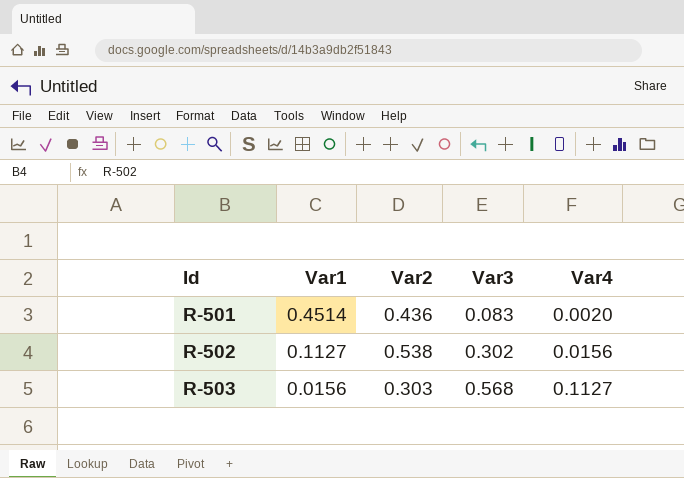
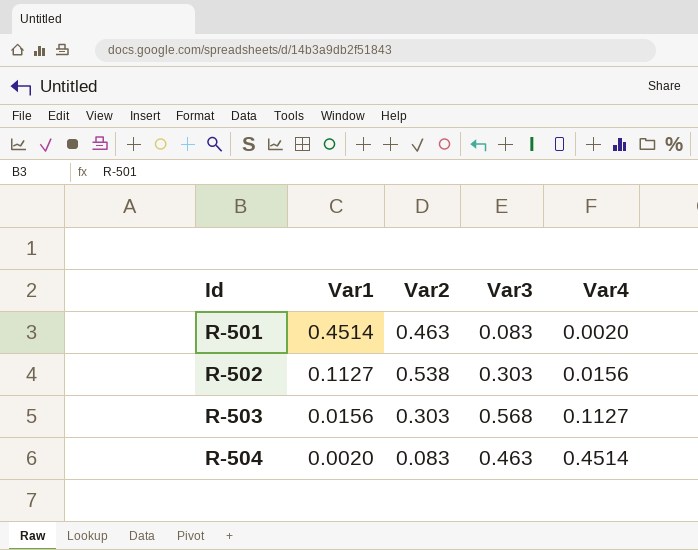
R-501 | Var2: 0.436 -> 0.463
R-502 | Var3: 0.302 -> 0.303
row R-504: none -> 0.0020 | 0.083 | 0.463 | 0.4514

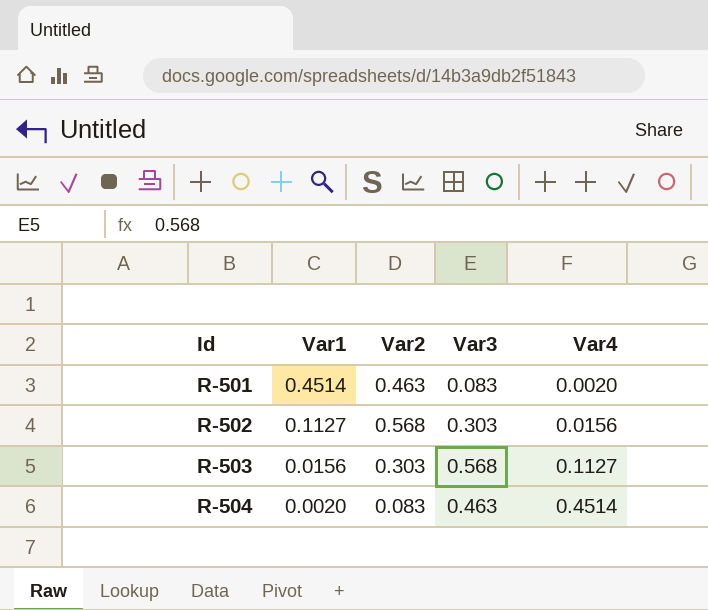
R-502 | Var2: 0.538 -> 0.568

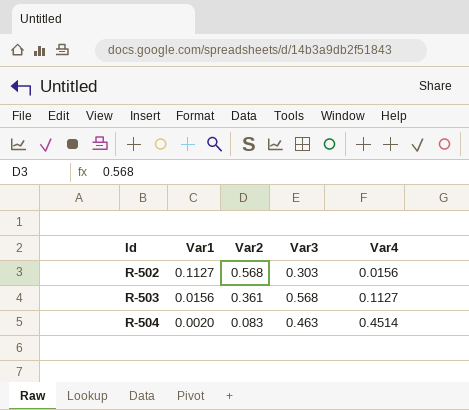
row R-501: 0.4514 | 0.463 | 0.083 | 0.0020 -> none
R-503 | Var2: 0.303 -> 0.361

